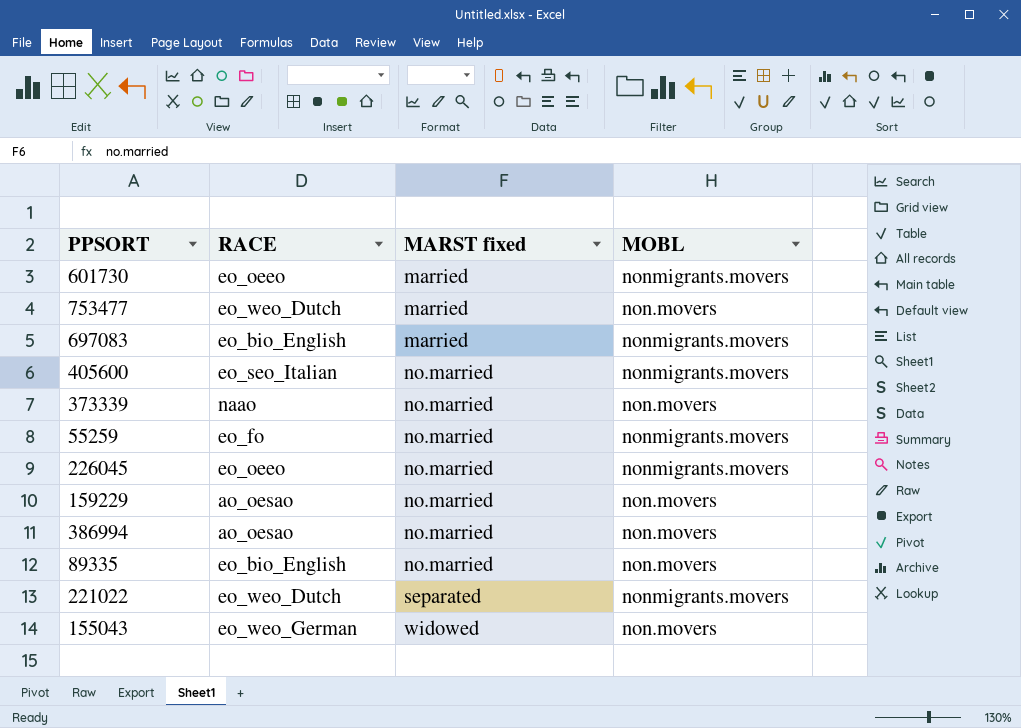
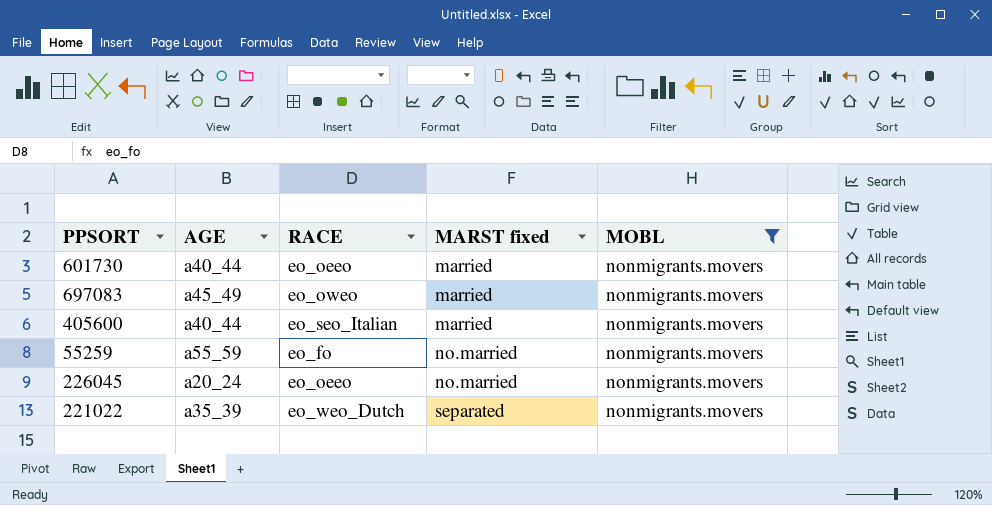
filter: none -> MOBL = nonmigrants.movers
column AGE | position: none -> 2
697083 | RACE: eo_bio_English -> eo_oweo
405600 | MARST fixed: no.married -> married

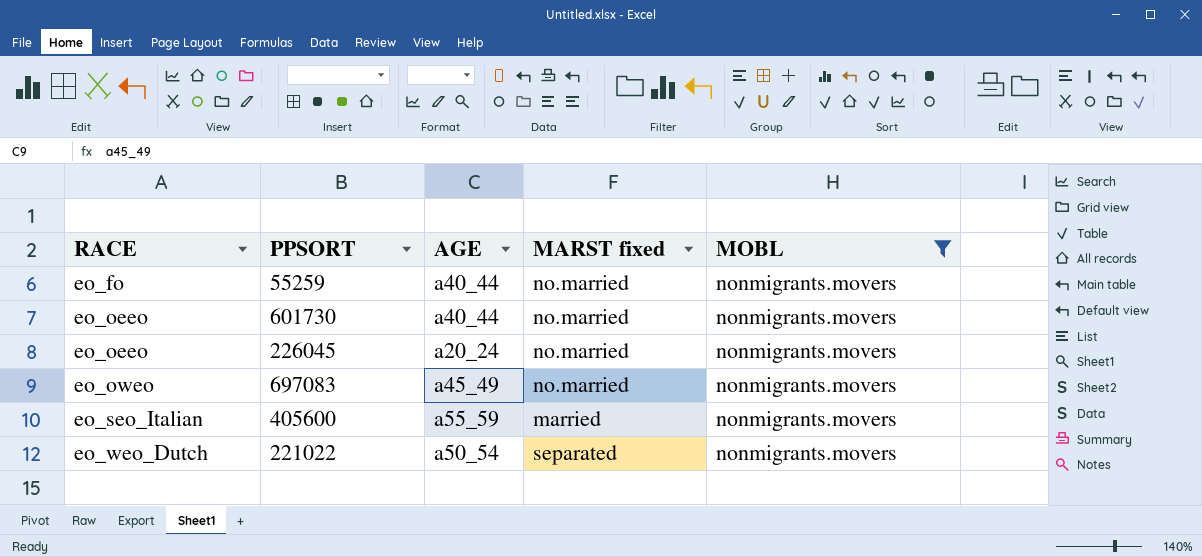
row order: MARST fixed ascending -> RACE ascending
column RACE | position: 3 -> 1
55259 | AGE: a55_59 -> a40_44
601730 | MARST fixed: married -> no.married
697083 | MARST fixed: married -> no.married
405600 | AGE: a40_44 -> a55_59
221022 | AGE: a35_39 -> a50_54

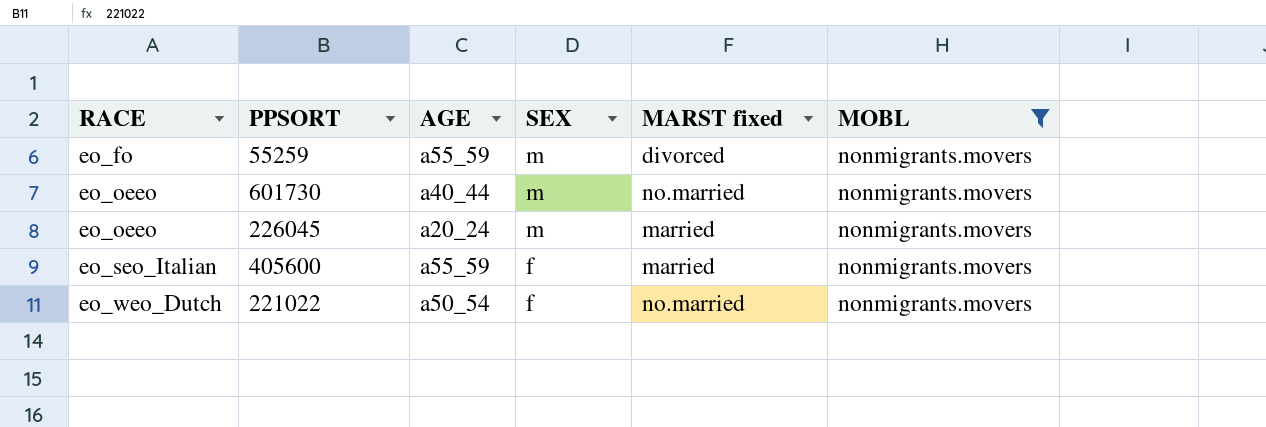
column SEX | position: none -> 4
row 697083: eo_oweo | a45_49 | no.married | nonmigrants.movers -> none
55259 | AGE: a40_44 -> a55_59
55259 | MARST fixed: no.married -> divorced
226045 | MARST fixed: no.married -> married
221022 | MARST fixed: separated -> no.married

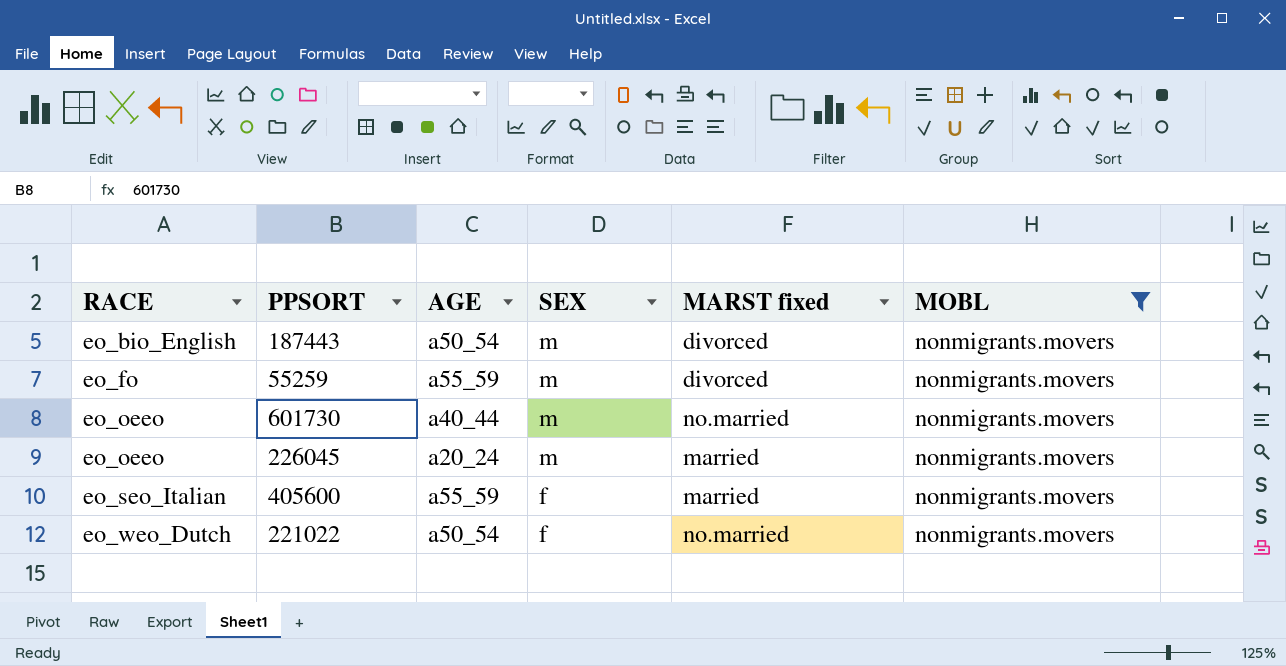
row 187443: none -> eo_bio_English | a50_54 | m | divorced | nonmigrants.movers

